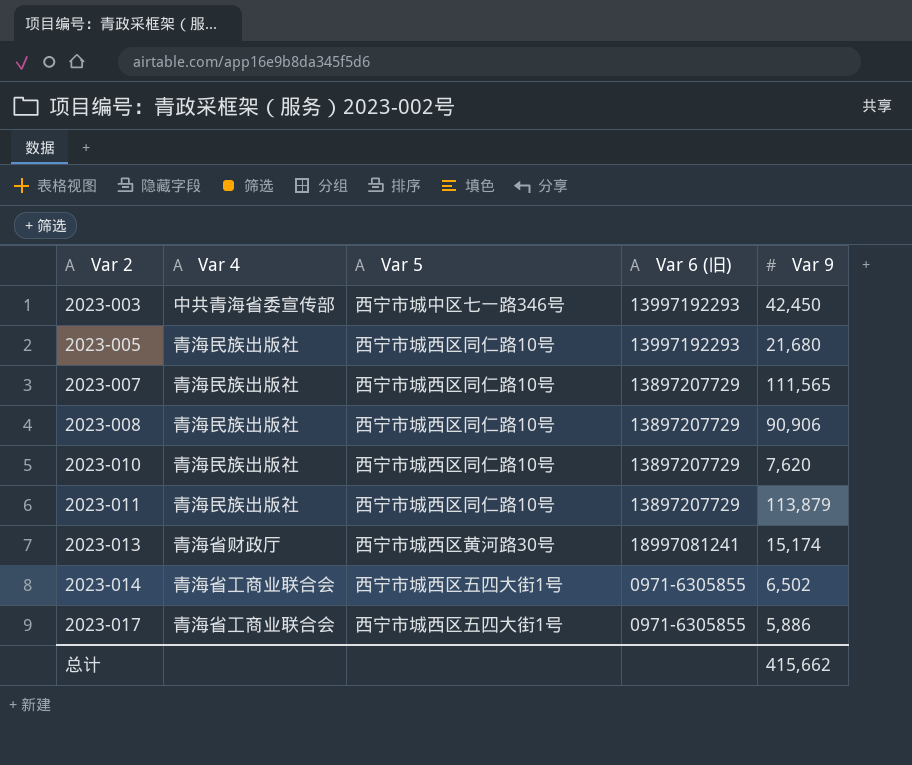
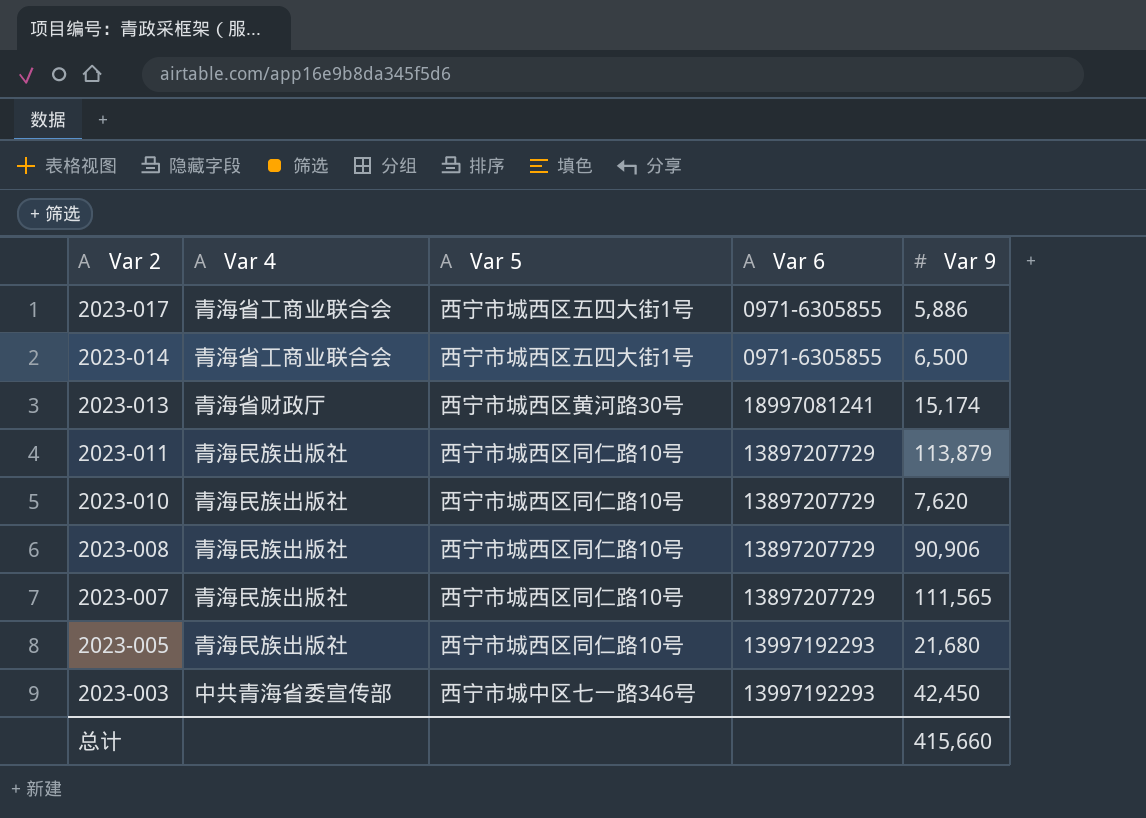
row order: Var 2 ascending -> Var 2 descending
column name: Var 6 (旧) -> Var 6
2023-014 | Var 9: 6,502 -> 6,500
总计 | Var 9: 415,662 -> 415,660

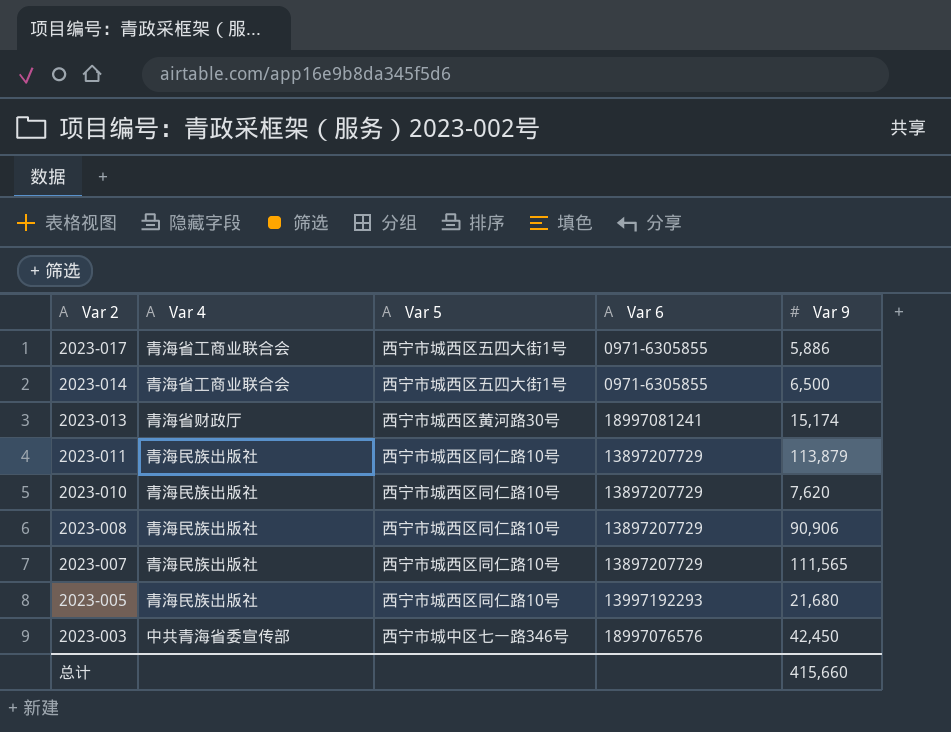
2023-003 | Var 6: 13997192293 -> 18997076576

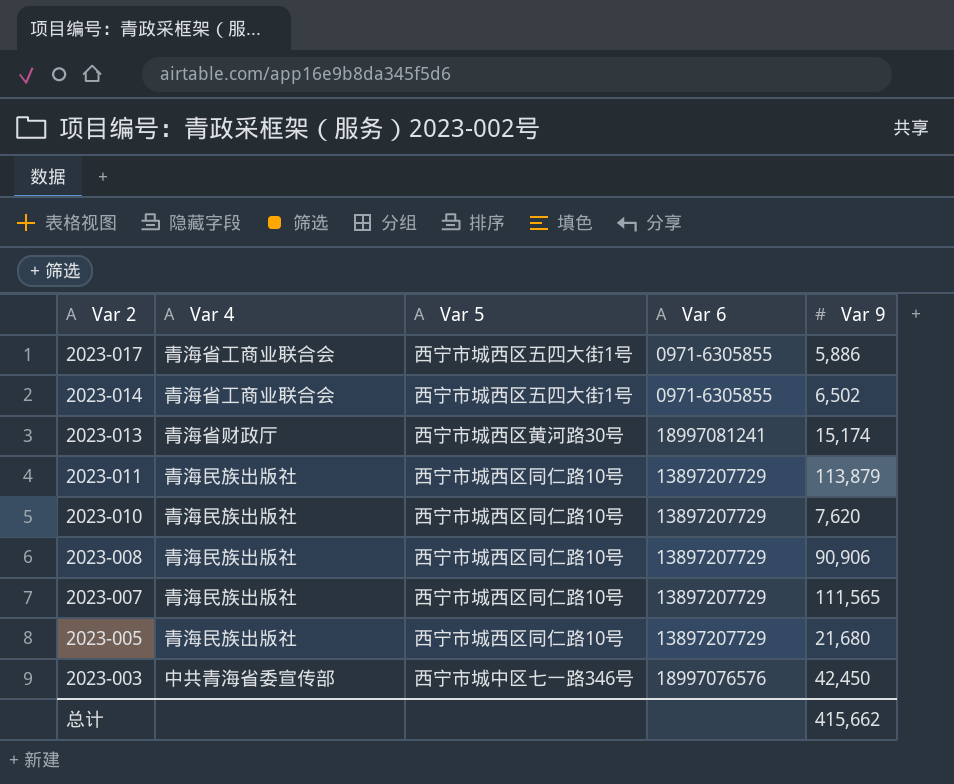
2023-014 | Var 9: 6,500 -> 6,502
2023-005 | Var 6: 13997192293 -> 13897207729
总计 | Var 9: 415,660 -> 415,662

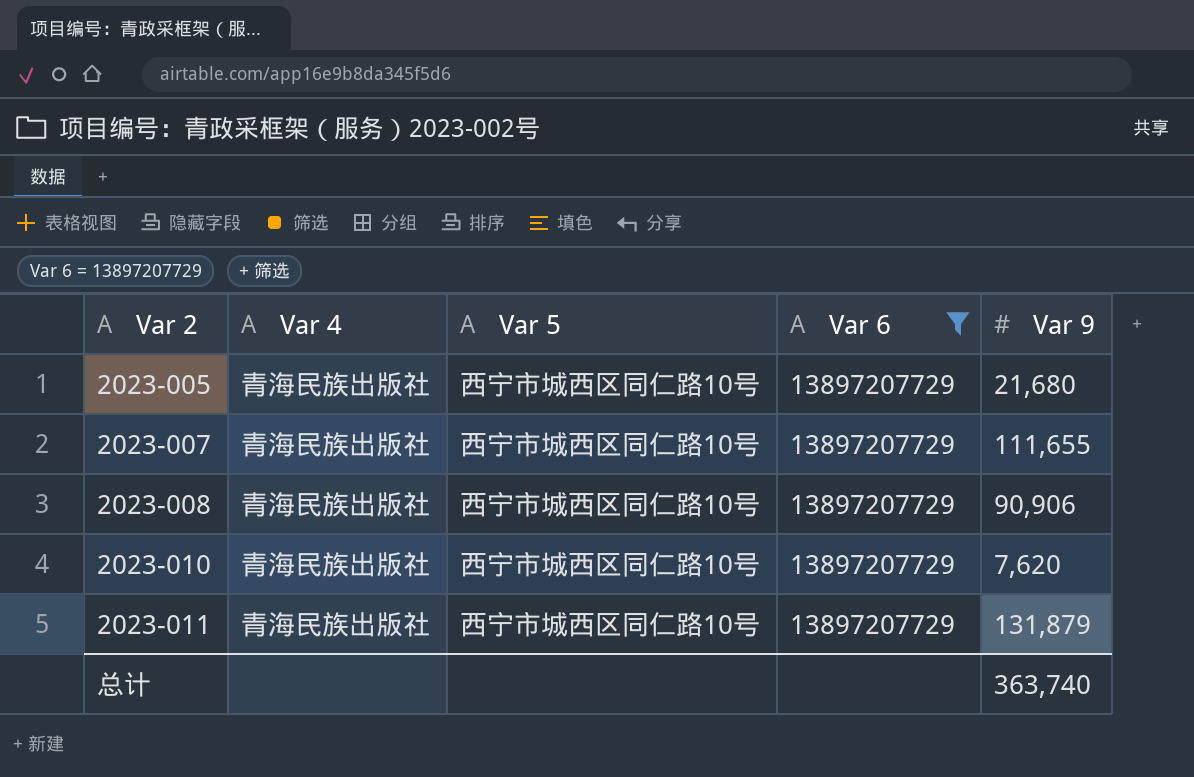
filter: none -> Var 6 = 13897207729
row order: Var 2 descending -> Var 2 ascending
2023-007 | Var 9: 111,565 -> 111,655
2023-011 | Var 9: 113,879 -> 131,879
总计 | Var 9: 415,662 -> 363,740

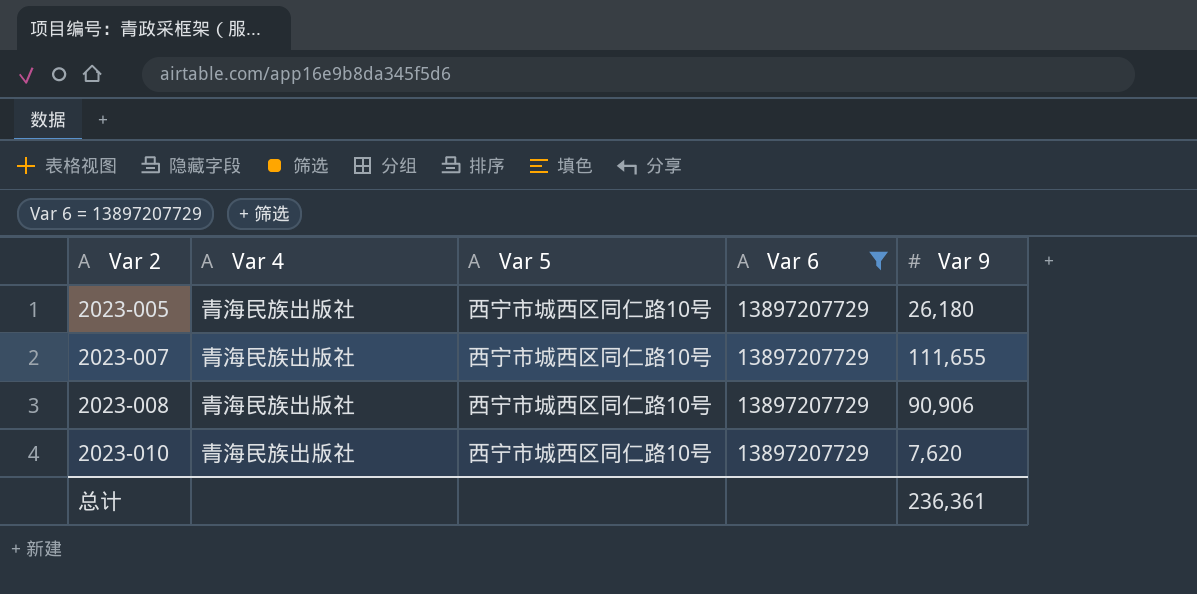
row 2023-011: 青海民族出版社 | 西宁市城西区同仁路10号 | 13897207729 | 131,879 -> none
2023-005 | Var 9: 21,680 -> 26,180
总计 | Var 9: 363,740 -> 236,361

